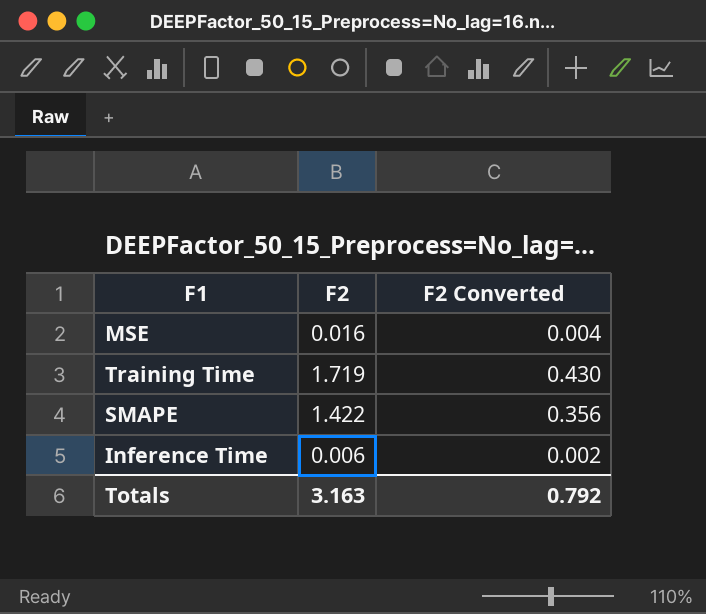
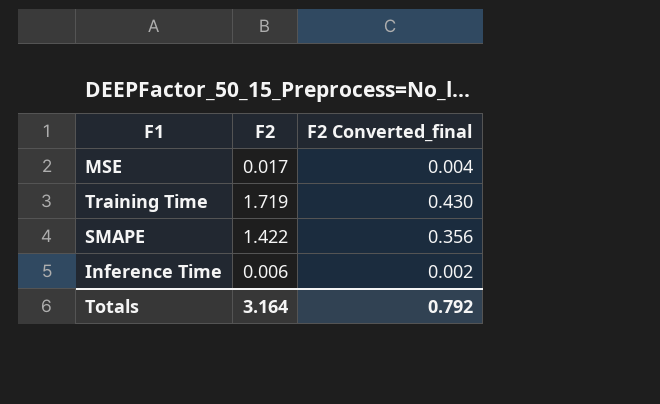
column name: F2 Converted -> F2 Converted_final
MSE | F2: 0.016 -> 0.017
Totals | F2: 3.163 -> 3.164

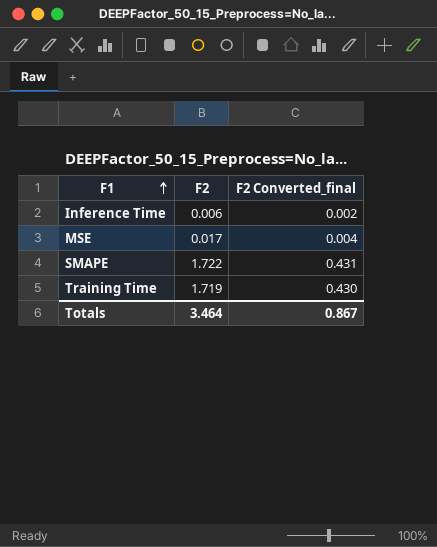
row order: none -> F1 ascending
SMAPE | F2: 1.422 -> 1.722
SMAPE | F2 Converted_final: 0.356 -> 0.431
Totals | F2: 3.164 -> 3.464
Totals | F2 Converted_final: 0.792 -> 0.867

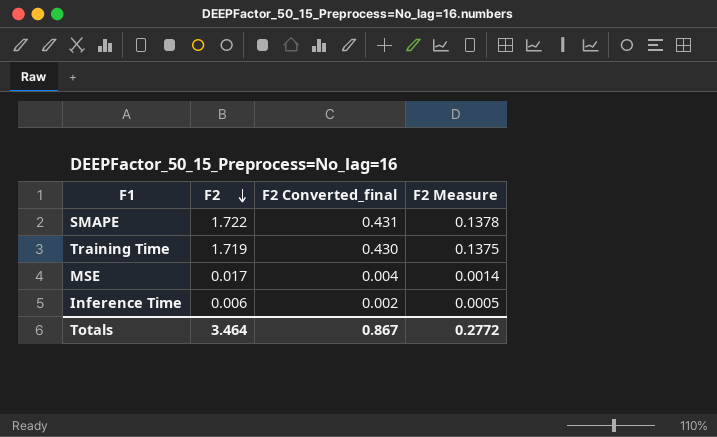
row order: F1 ascending -> F2 descending
column F2 Measure | formula: none -> [F2] * 0.08

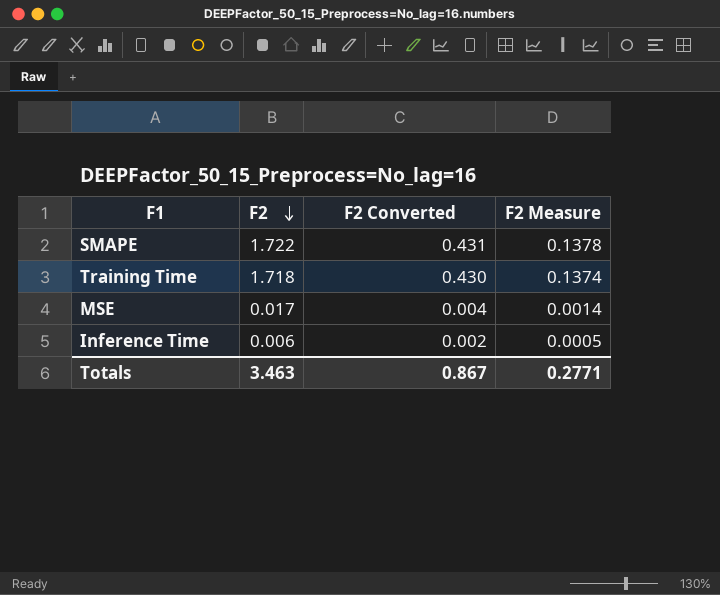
column name: F2 Converted_final -> F2 Converted
Training Time | F2: 1.719 -> 1.718
Training Time | F2 Measure: 0.1375 -> 0.1374
Totals | F2: 3.464 -> 3.463
Totals | F2 Measure: 0.2772 -> 0.2771

